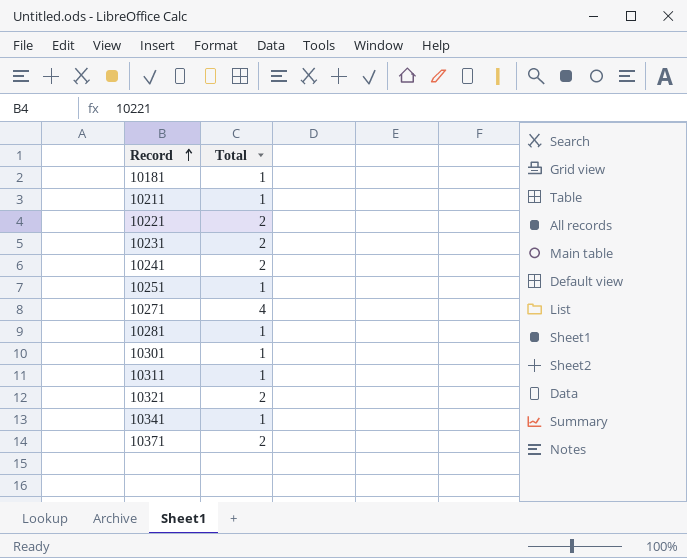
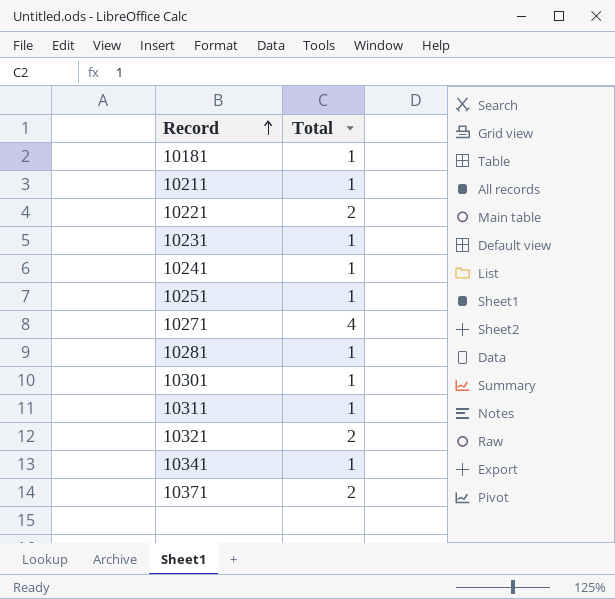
10231 | Total: 2 -> 1
10241 | Total: 2 -> 1

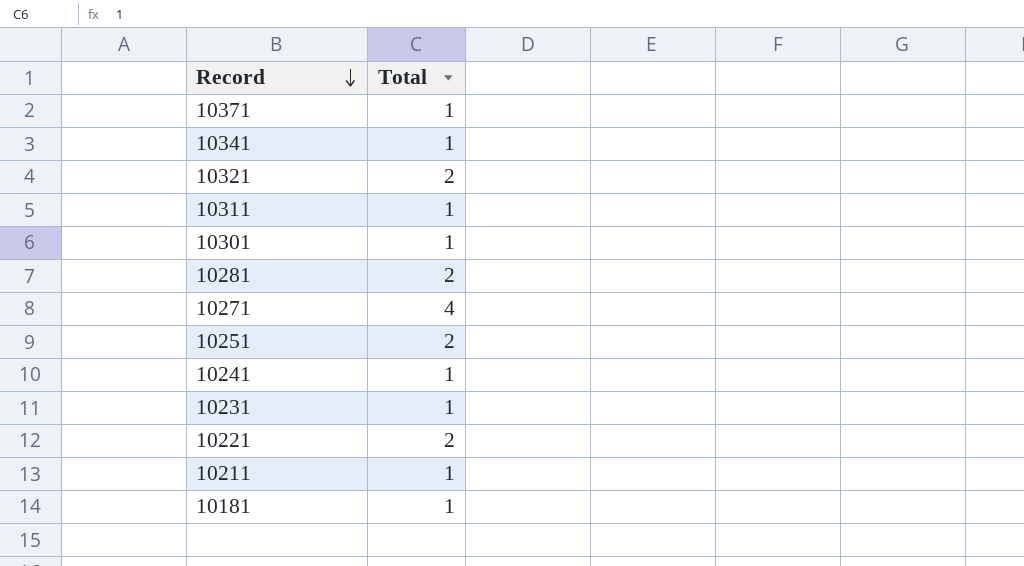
row order: Record ascending -> Record descending
10371 | Total: 2 -> 1
10281 | Total: 1 -> 2
10251 | Total: 1 -> 2

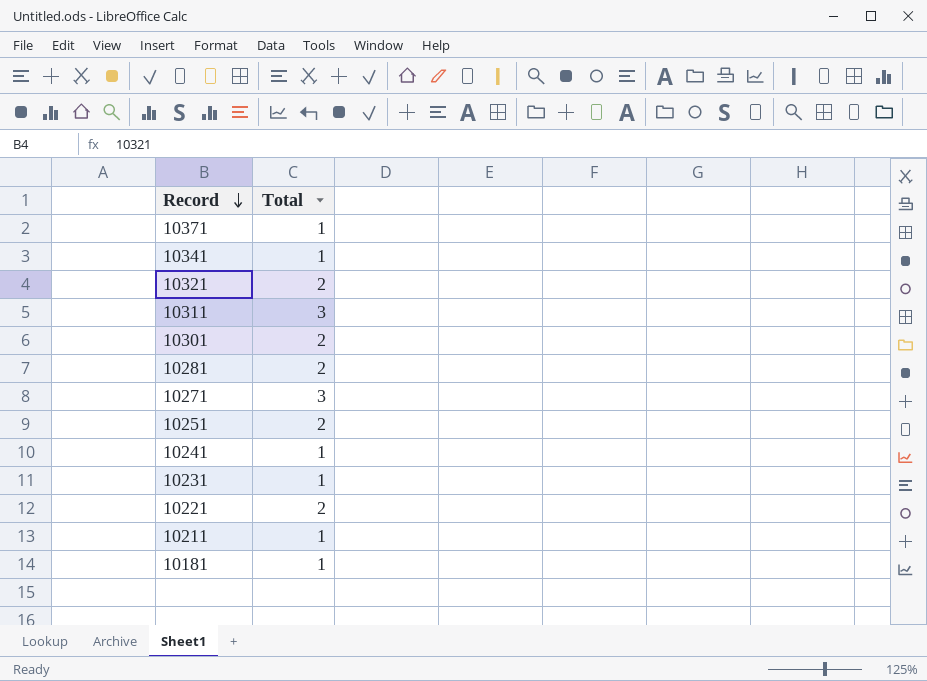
10311 | Total: 1 -> 3
10301 | Total: 1 -> 2
10271 | Total: 4 -> 3

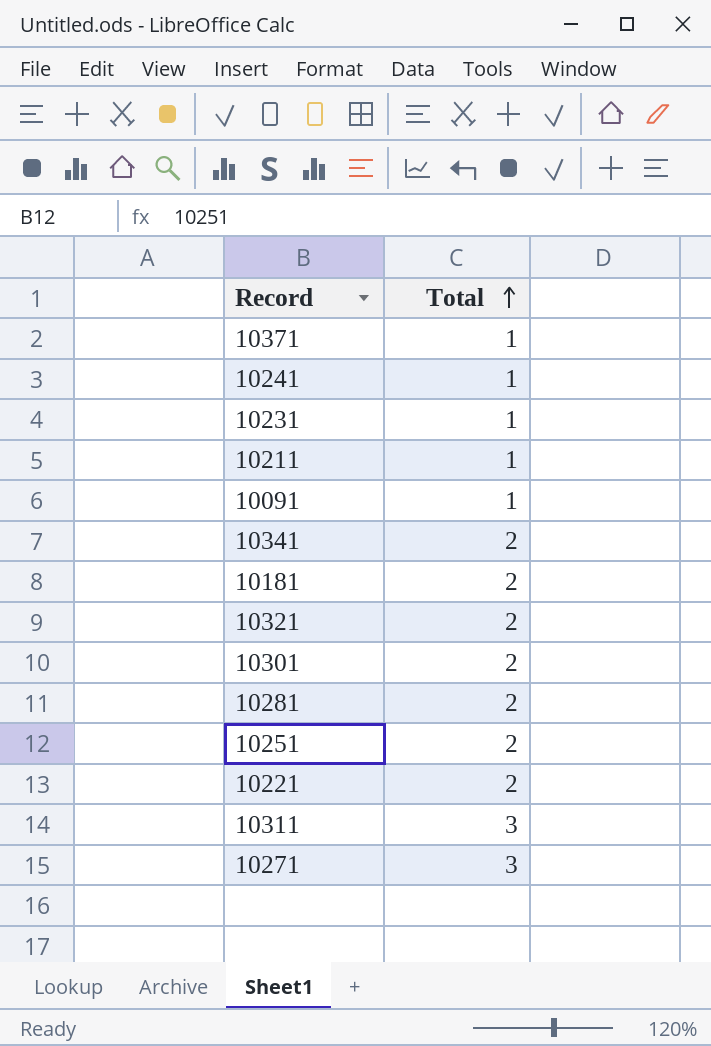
row order: Record descending -> Total ascending
row 10091: none -> 1
10341 | Total: 1 -> 2
10181 | Total: 1 -> 2

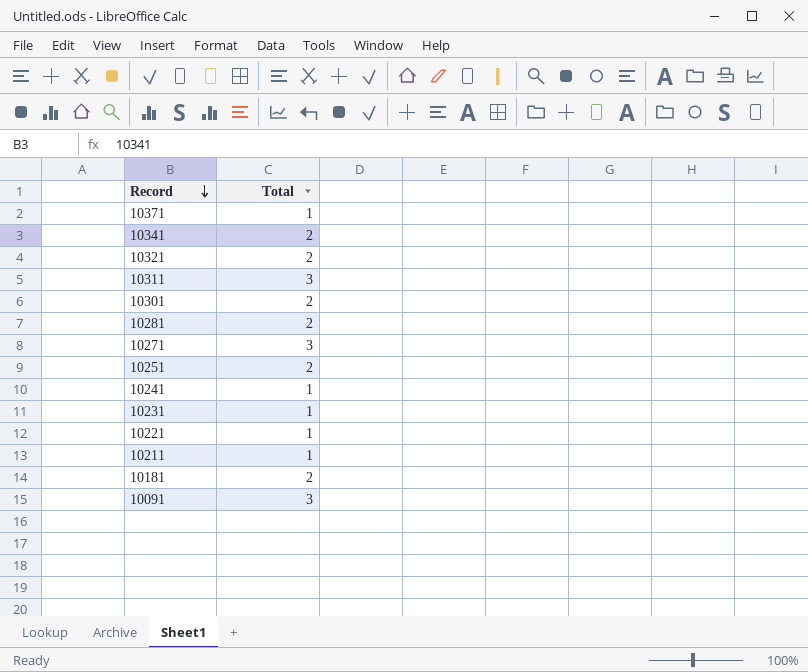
row order: Total ascending -> Record descending
10221 | Total: 2 -> 1
10091 | Total: 1 -> 3

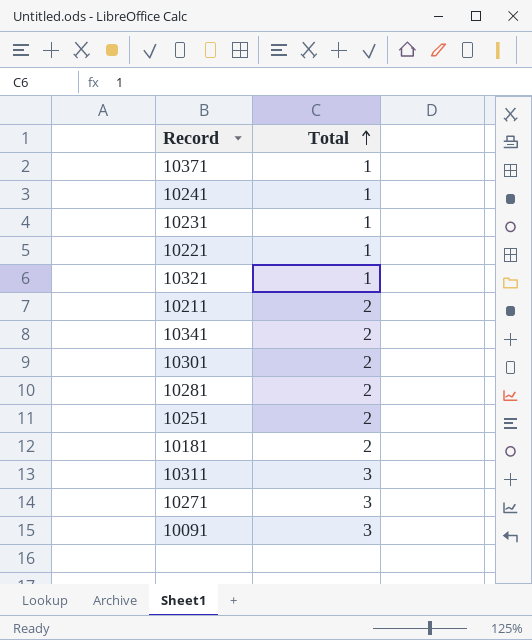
row order: Record descending -> Total ascending
10321 | Total: 2 -> 1
10211 | Total: 1 -> 2

